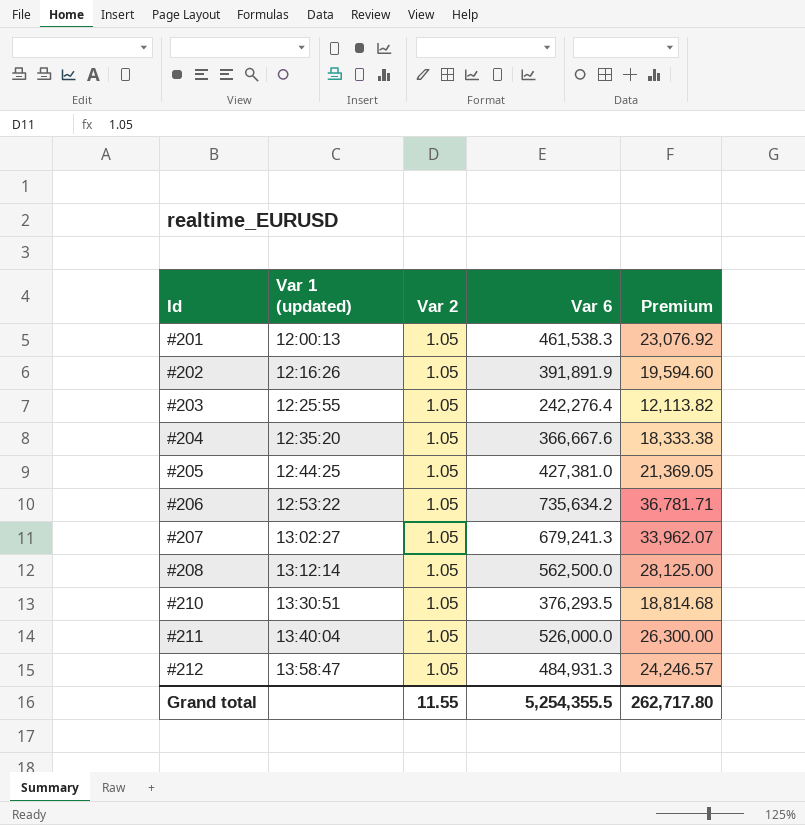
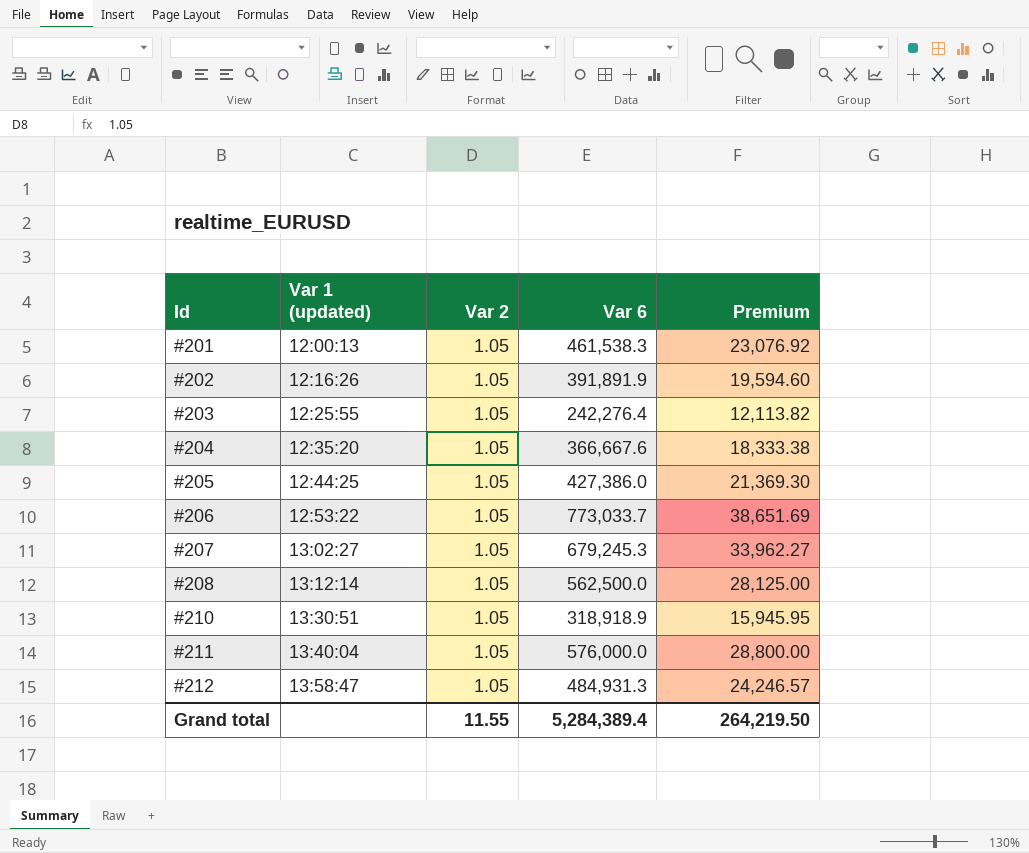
#205 | Var 6: 427,381.0 -> 427,386.0
#205 | Premium: 21,369.05 -> 21,369.30
#206 | Var 6: 735,634.2 -> 773,033.7
#206 | Premium: 36,781.71 -> 38,651.69
#207 | Var 6: 679,241.3 -> 679,245.3
#207 | Premium: 33,962.07 -> 33,962.27
#210 | Var 6: 376,293.5 -> 318,918.9
#210 | Premium: 18,814.68 -> 15,945.95
#211 | Var 6: 526,000.0 -> 576,000.0
#211 | Premium: 26,300.00 -> 28,800.00
Grand total | Var 6: 5,254,355.5 -> 5,284,389.4
Grand total | Premium: 262,717.80 -> 264,219.50

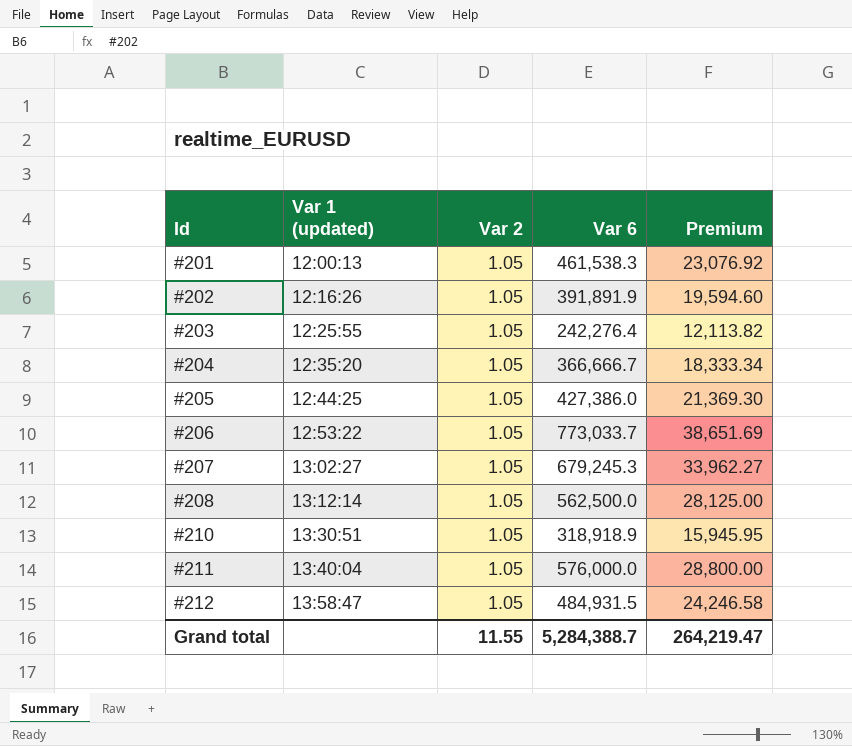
#204 | Var 6: 366,667.6 -> 366,666.7
#204 | Premium: 18,333.38 -> 18,333.34
#212 | Var 6: 484,931.3 -> 484,931.5
#212 | Premium: 24,246.57 -> 24,246.58
Grand total | Var 6: 5,284,389.4 -> 5,284,388.7
Grand total | Premium: 264,219.50 -> 264,219.47

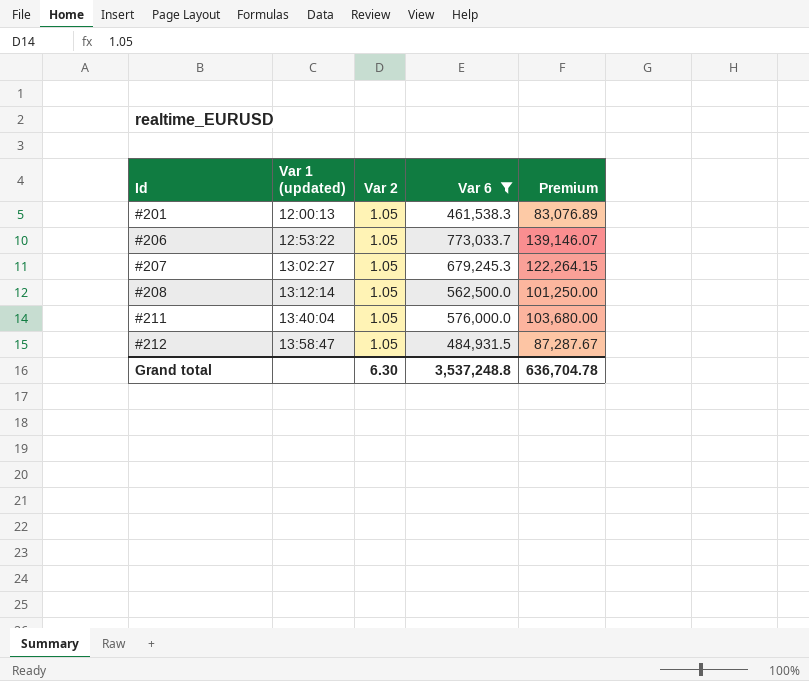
filter: none -> Var 6 >= 461,538.3
column Premium | formula: [Var 6] * 0.05 -> [Var 6] * 0.18
Grand total | Var 2: 11.55 -> 6.30
Grand total | Var 6: 5,284,388.7 -> 3,537,248.8
Grand total | Premium: 264,219.47 -> 636,704.78

